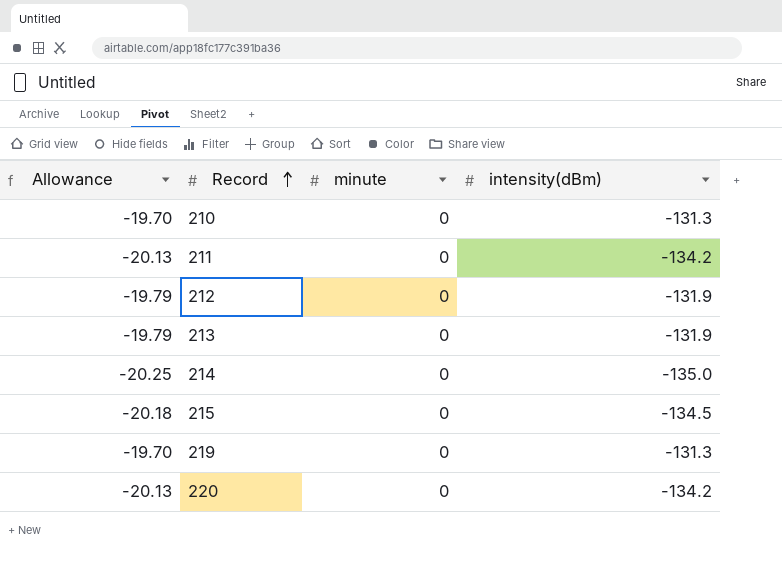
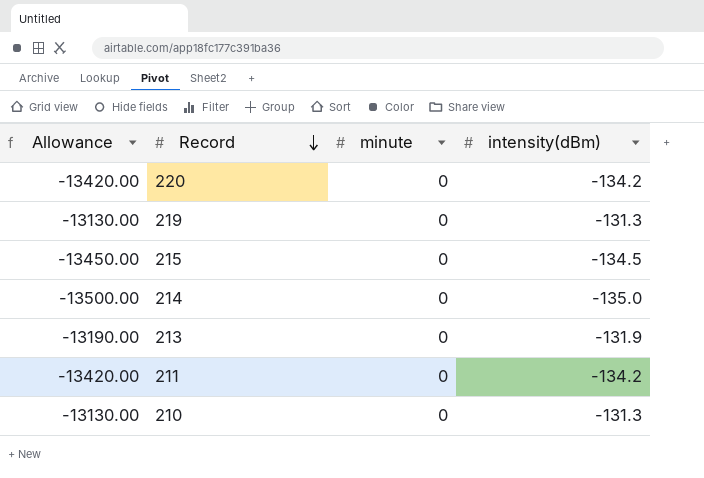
row order: Record ascending -> Record descending
column Allowance | formula: [intensity(dBm)] * 0.15 -> [intensity(dBm)] * 100
row 212: -19.79 | 0 | -131.9 -> none

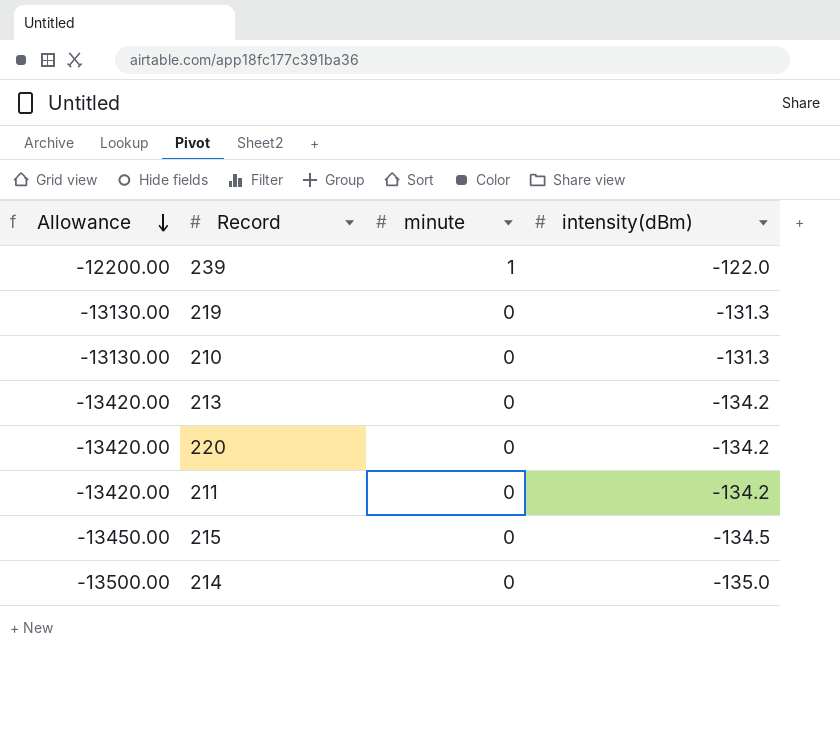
row order: Record descending -> Allowance descending
row 239: none -> -12200.00 | 1 | -122.0
213 | Allowance: -13190.00 -> -13420.00
213 | intensity(dBm): -131.9 -> -134.2

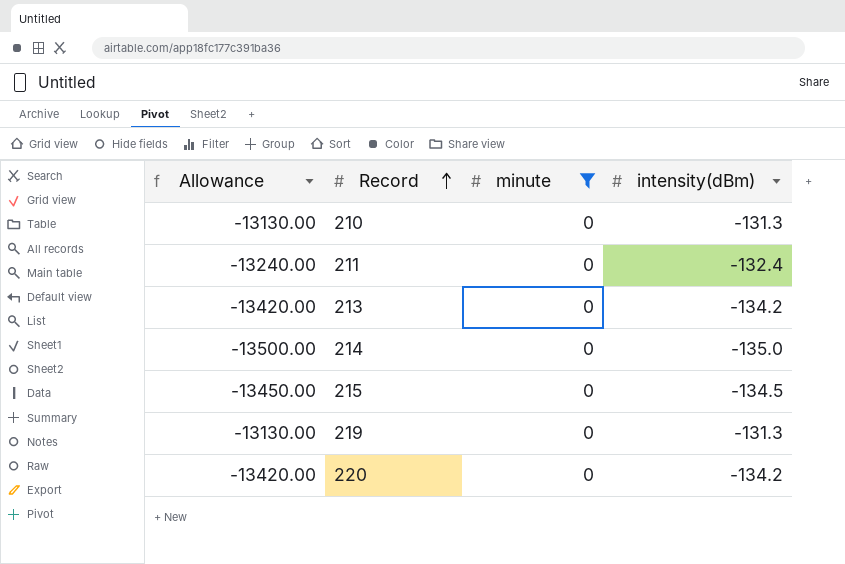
filter: none -> minute = 0
row order: Allowance descending -> Record ascending
211 | Allowance: -13420.00 -> -13240.00
211 | intensity(dBm): -134.2 -> -132.4

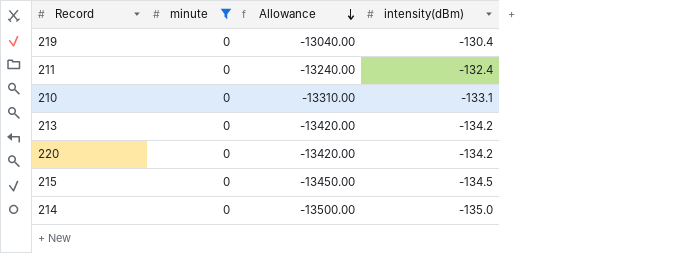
row order: Record ascending -> Allowance descending
column Allowance | position: 1 -> 3
219 | Allowance: -13130.00 -> -13040.00
219 | intensity(dBm): -131.3 -> -130.4
210 | Allowance: -13130.00 -> -13310.00
210 | intensity(dBm): -131.3 -> -133.1

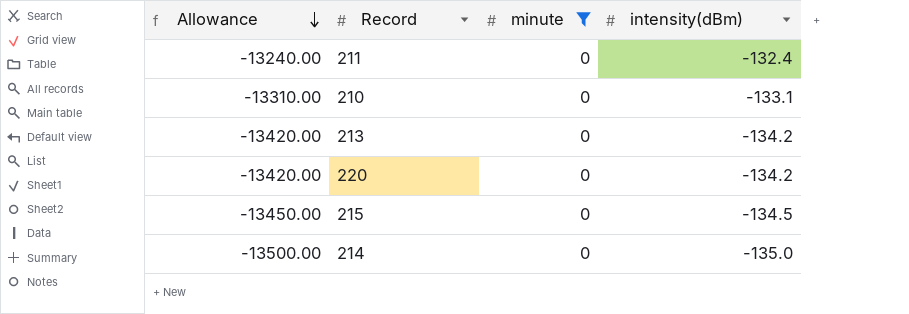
column Allowance | position: 3 -> 1
row 219: 0 | -13040.00 | -130.4 -> none

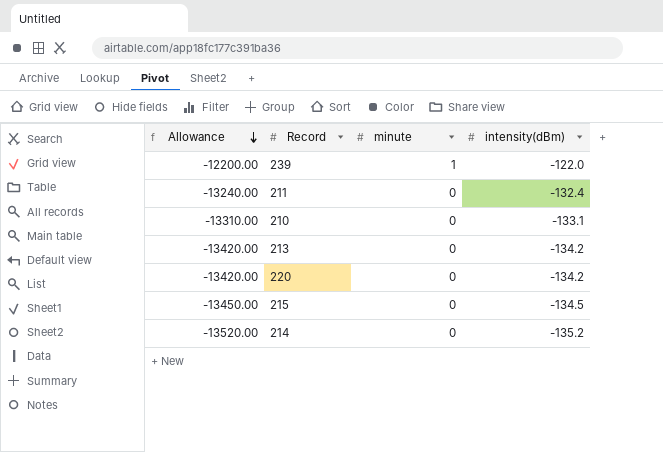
filter: minute = 0 -> none
214 | Allowance: -13500.00 -> -13520.00
214 | intensity(dBm): -135.0 -> -135.2

